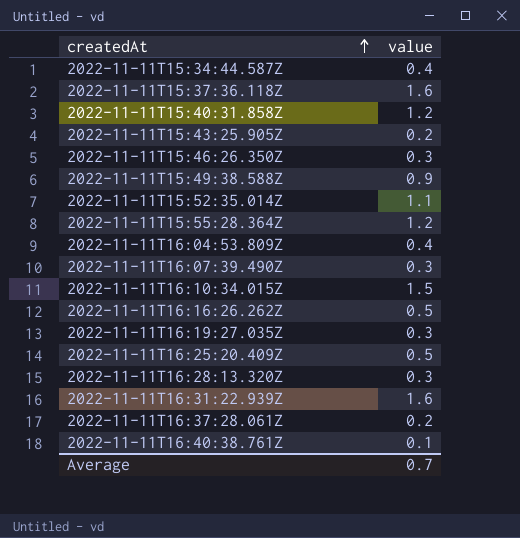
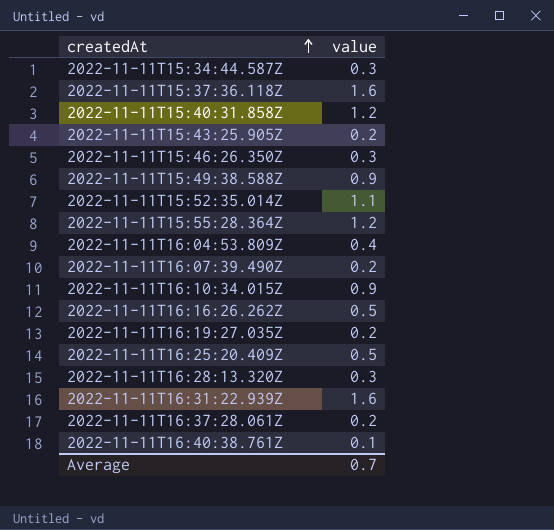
2022-11-11T15:34:44.587Z | value: 0.4 -> 0.3
2022-11-11T16:07:39.490Z | value: 0.3 -> 0.2
2022-11-11T16:10:34.015Z | value: 1.5 -> 0.9
2022-11-11T16:19:27.035Z | value: 0.3 -> 0.2

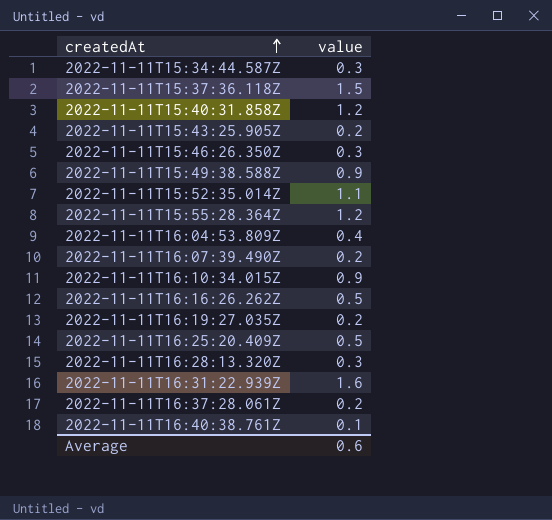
2022-11-11T15:37:36.118Z | value: 1.6 -> 1.5
Average | value: 0.7 -> 0.6

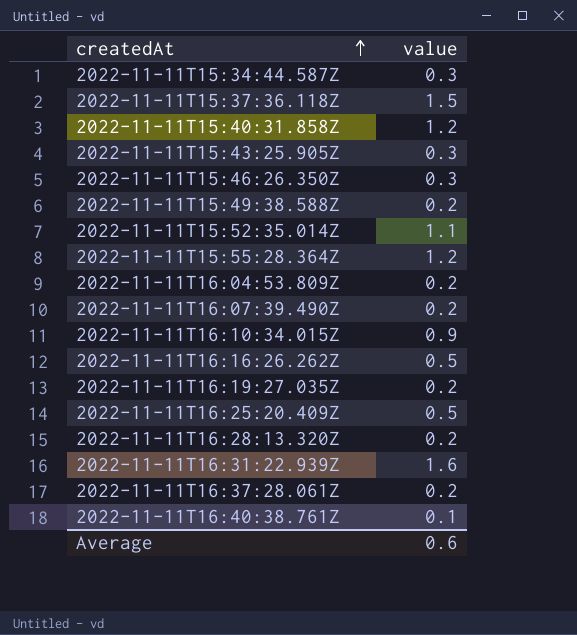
2022-11-11T15:43:25.905Z | value: 0.2 -> 0.3
2022-11-11T15:49:38.588Z | value: 0.9 -> 0.2
2022-11-11T16:04:53.809Z | value: 0.4 -> 0.2
2022-11-11T16:28:13.320Z | value: 0.3 -> 0.2

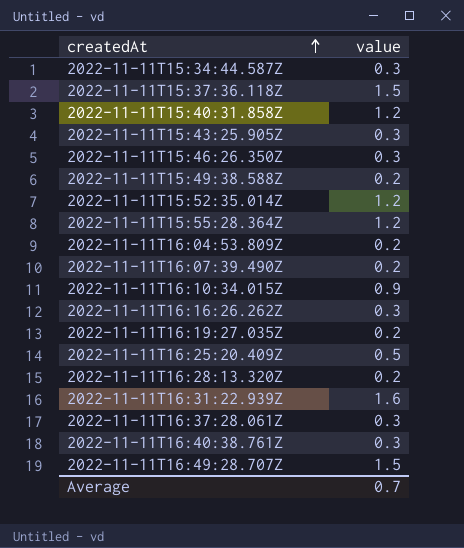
2022-11-11T15:52:35.014Z | value: 1.1 -> 1.2
2022-11-11T16:16:26.262Z | value: 0.5 -> 0.3
2022-11-11T16:37:28.061Z | value: 0.2 -> 0.3
2022-11-11T16:40:38.761Z | value: 0.1 -> 0.3
row 2022-11-11T16:49:28.707Z: none -> 1.5
Average | value: 0.6 -> 0.7

